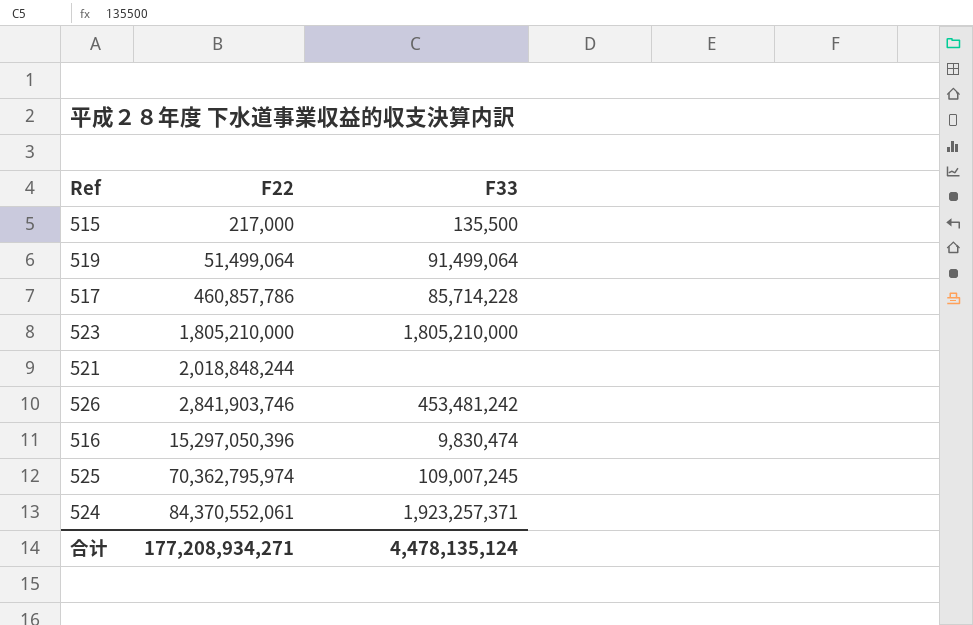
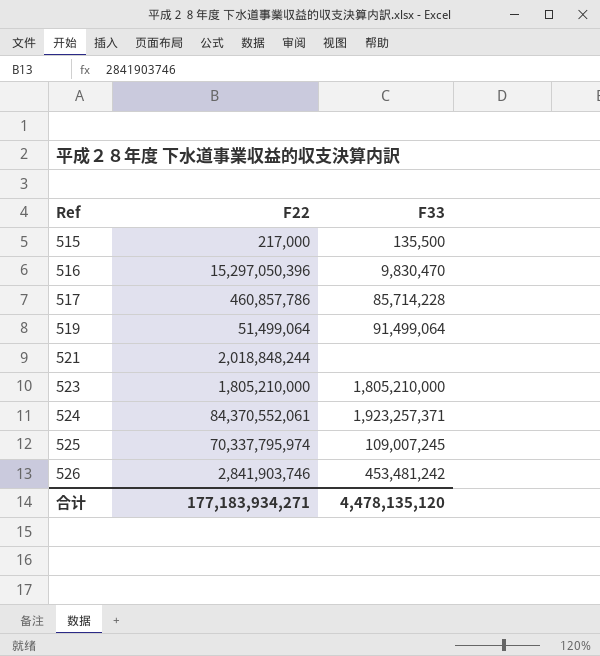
row order: F22 ascending -> Ref ascending
516 | F33: 9,830,474 -> 9,830,470
525 | F22: 70,362,795,974 -> 70,337,795,974
合计 | F22: 177,208,934,271 -> 177,183,934,271
合计 | F33: 4,478,135,124 -> 4,478,135,120

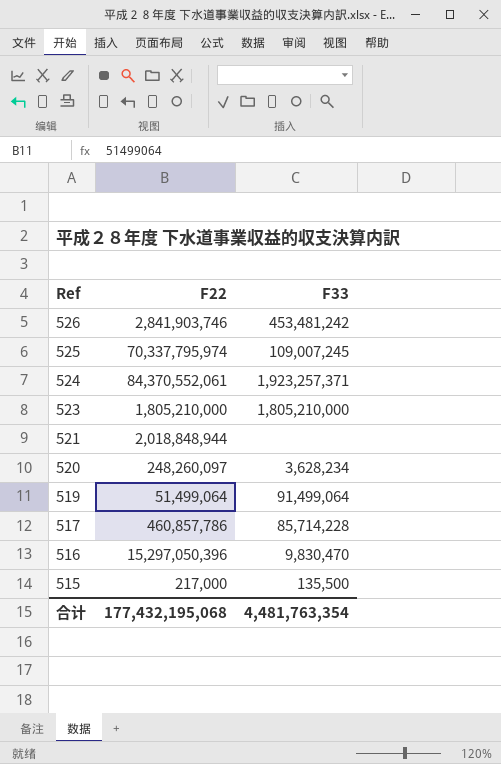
row order: Ref ascending -> Ref descending
521 | F22: 2,018,848,244 -> 2,018,848,944
row 520: none -> 248,260,097 | 3,628,234
合计 | F22: 177,183,934,271 -> 177,432,195,068
合计 | F33: 4,478,135,120 -> 4,481,763,354

